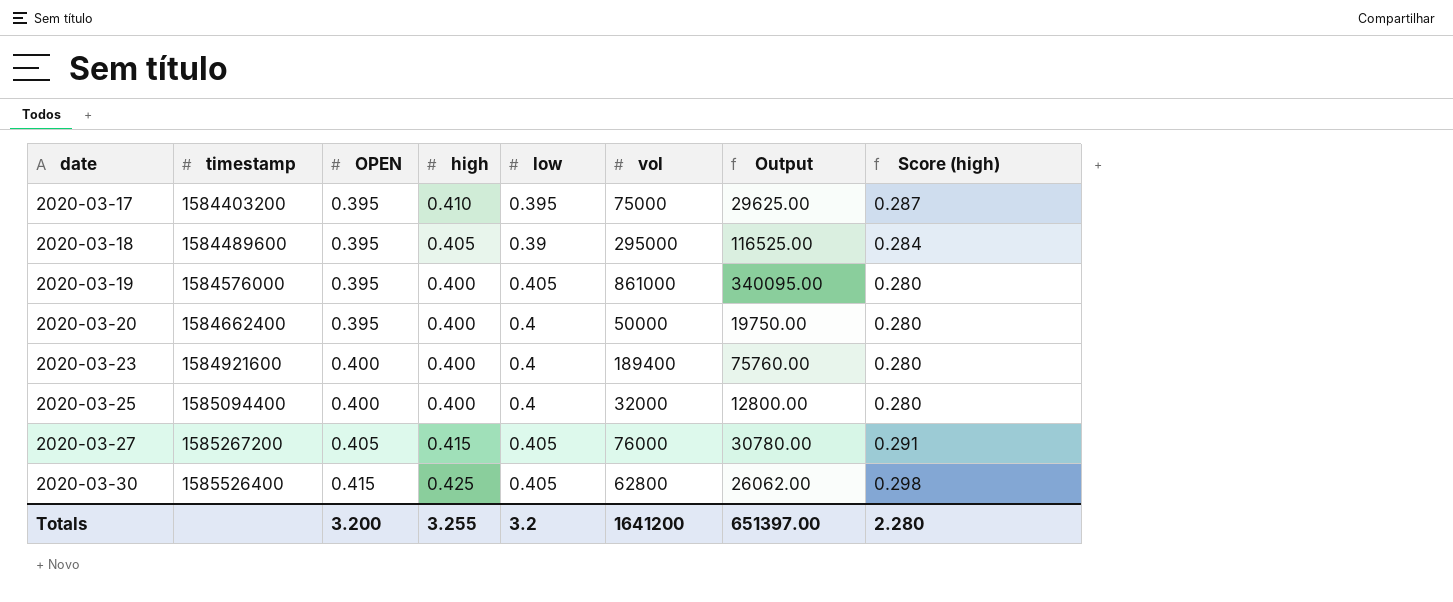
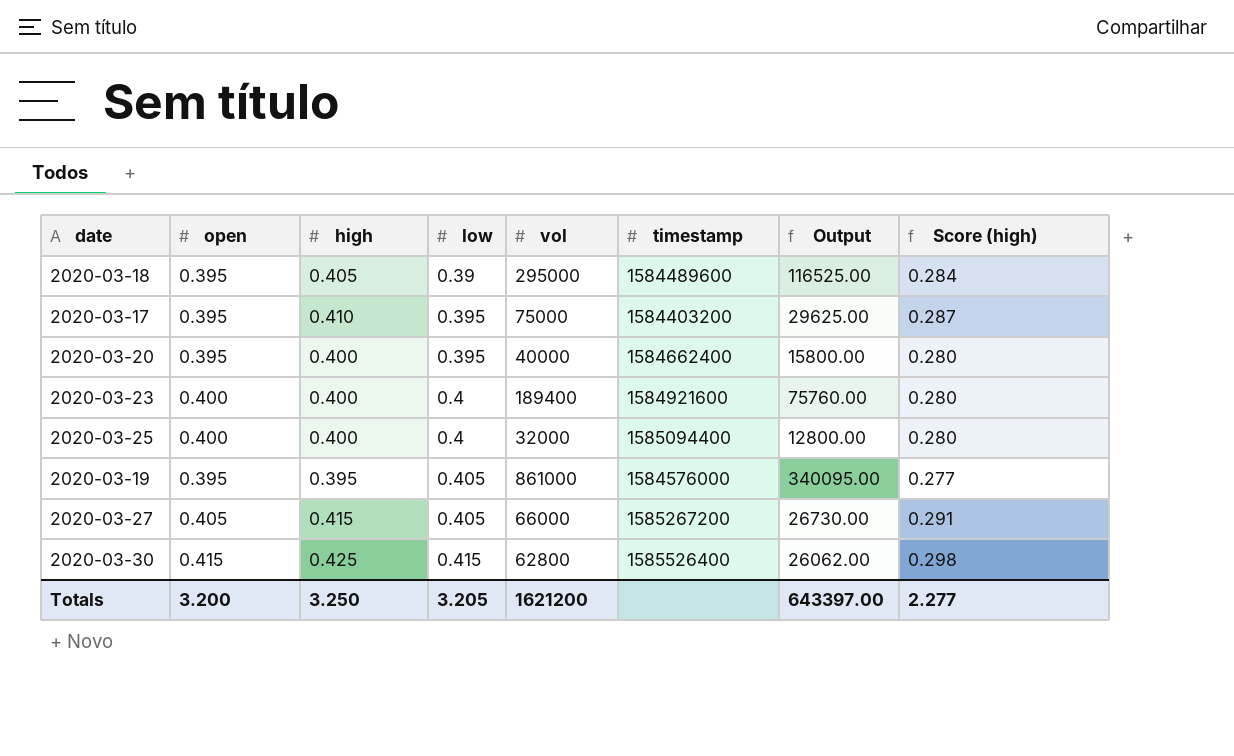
row order: date ascending -> low ascending
column name: OPEN -> open
column timestamp | position: 2 -> 6
2020-03-20 | low: 0.4 -> 0.395
2020-03-20 | vol: 50000 -> 40000
2020-03-20 | Output: 19750.00 -> 15800.00
2020-03-19 | high: 0.400 -> 0.395
2020-03-19 | Score (high): 0.280 -> 0.277
2020-03-27 | vol: 76000 -> 66000
2020-03-27 | Output: 30780.00 -> 26730.00
2020-03-30 | low: 0.405 -> 0.415
Totals | high: 3.255 -> 3.250
Totals | low: 3.2 -> 3.205
Totals | vol: 1641200 -> 1621200
Totals | Output: 651397.00 -> 643397.00
Totals | Score (high): 2.280 -> 2.277

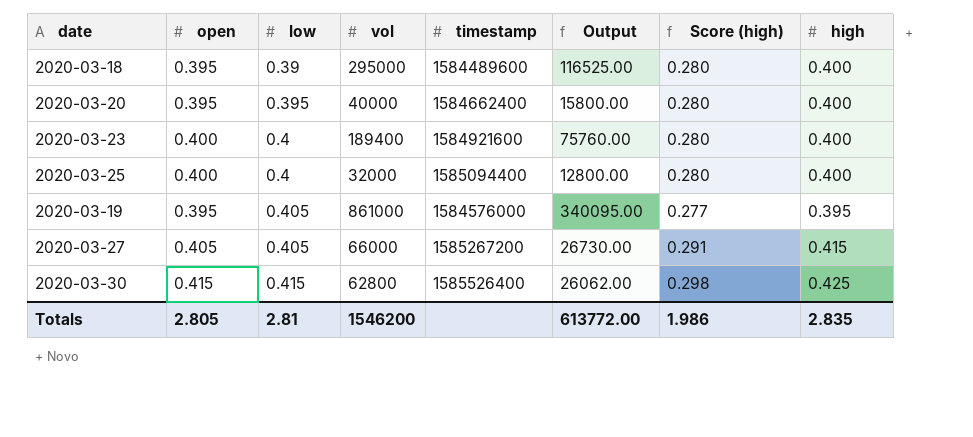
column high | position: 3 -> 8
row 2020-03-17: 0.395 | 0.410 | 0.395 | 75000 | 1584403200 | 29625.00 | 0.287 -> none
2020-03-18 | Score (high): 0.284 -> 0.280
2020-03-18 | high: 0.405 -> 0.400
Totals | open: 3.200 -> 2.805
Totals | low: 3.205 -> 2.81
Totals | vol: 1621200 -> 1546200
Totals | Output: 643397.00 -> 613772.00
Totals | Score (high): 2.277 -> 1.986
Totals | high: 3.250 -> 2.835

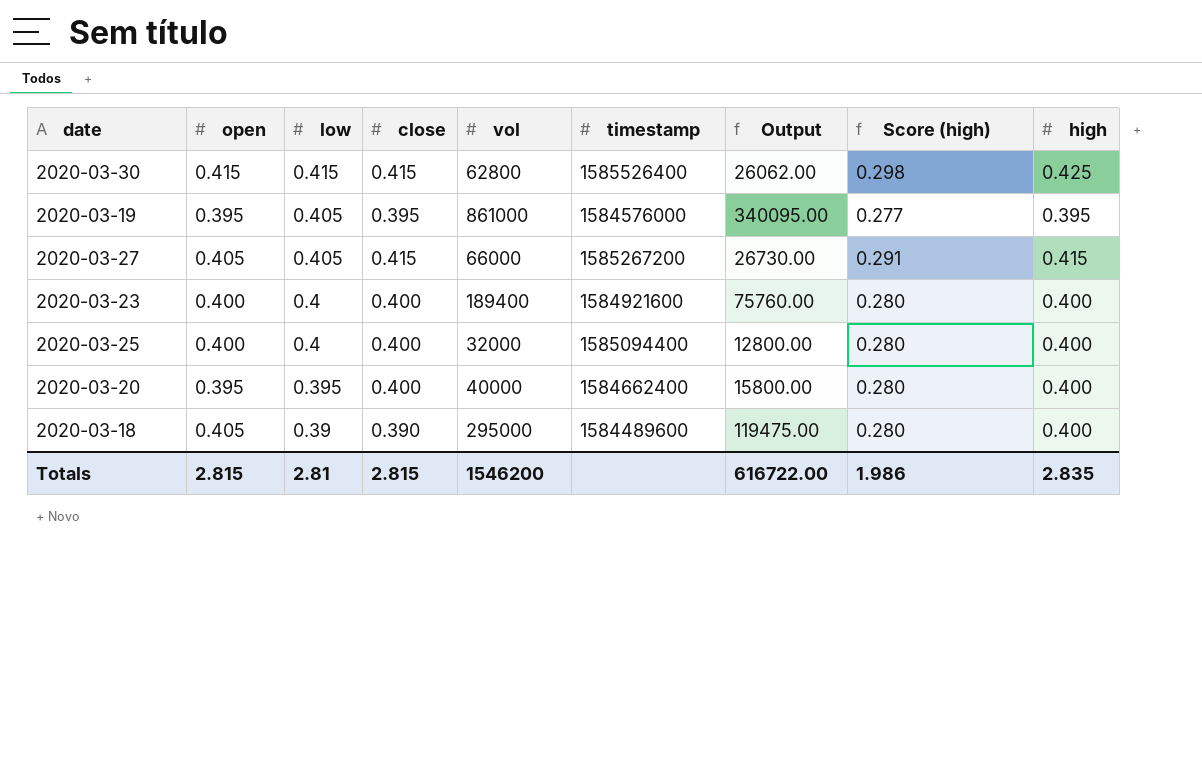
row order: low ascending -> low descending
column close | position: none -> 4
2020-03-18 | open: 0.395 -> 0.405
2020-03-18 | Output: 116525.00 -> 119475.00
Totals | open: 2.805 -> 2.815
Totals | Output: 613772.00 -> 616722.00

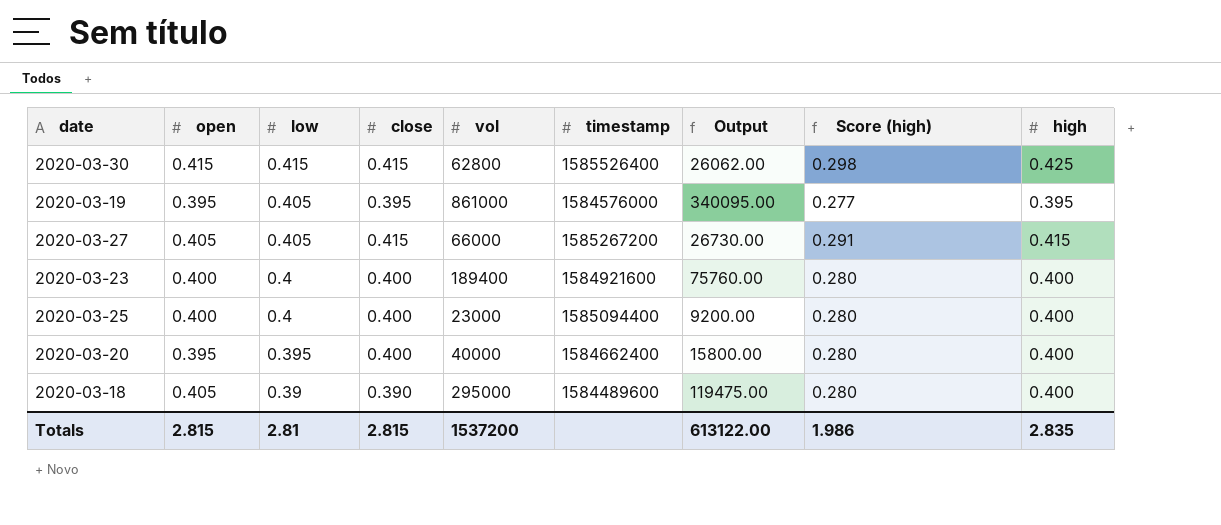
2020-03-25 | vol: 32000 -> 23000
2020-03-25 | Output: 12800.00 -> 9200.00
Totals | vol: 1546200 -> 1537200
Totals | Output: 616722.00 -> 613122.00

